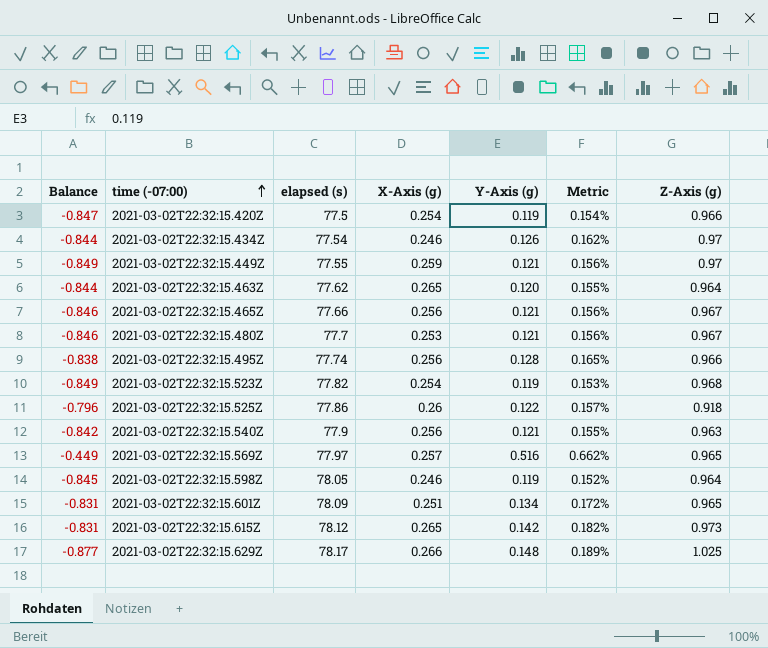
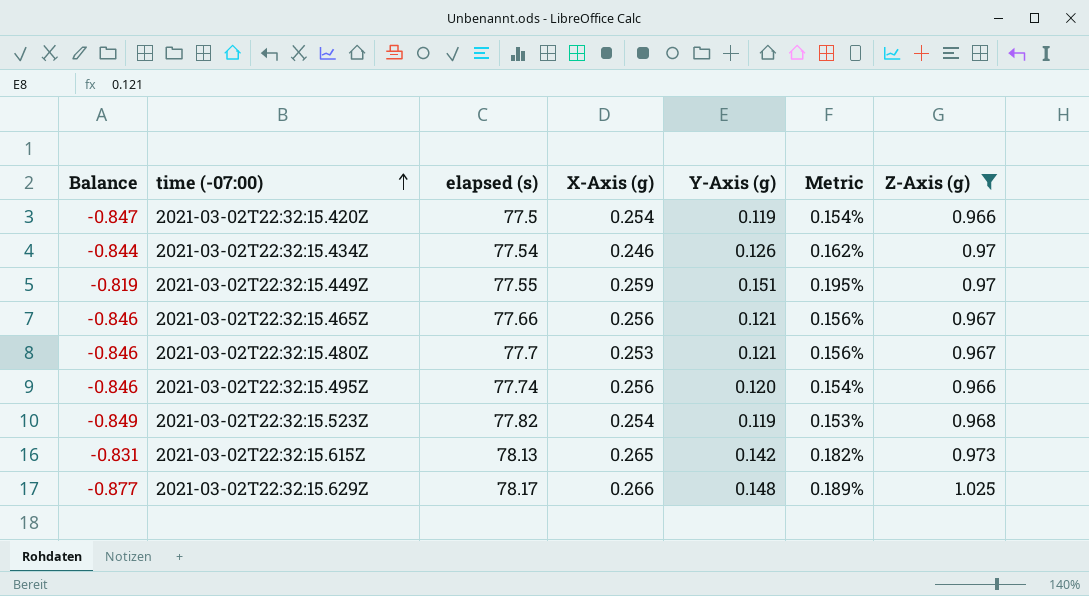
filter: none -> Z-Axis (g) >= 0.966
2021-03-02T22:32:15.449Z | Balance: -0.849 -> -0.819
2021-03-02T22:32:15.449Z | Y-Axis (g): 0.121 -> 0.151
2021-03-02T22:32:15.449Z | Metric: 0.156% -> 0.195%
2021-03-02T22:32:15.495Z | Balance: -0.838 -> -0.846
2021-03-02T22:32:15.495Z | Y-Axis (g): 0.128 -> 0.120
2021-03-02T22:32:15.495Z | Metric: 0.165% -> 0.154%
2021-03-02T22:32:15.615Z | elapsed (s): 78.12 -> 78.13

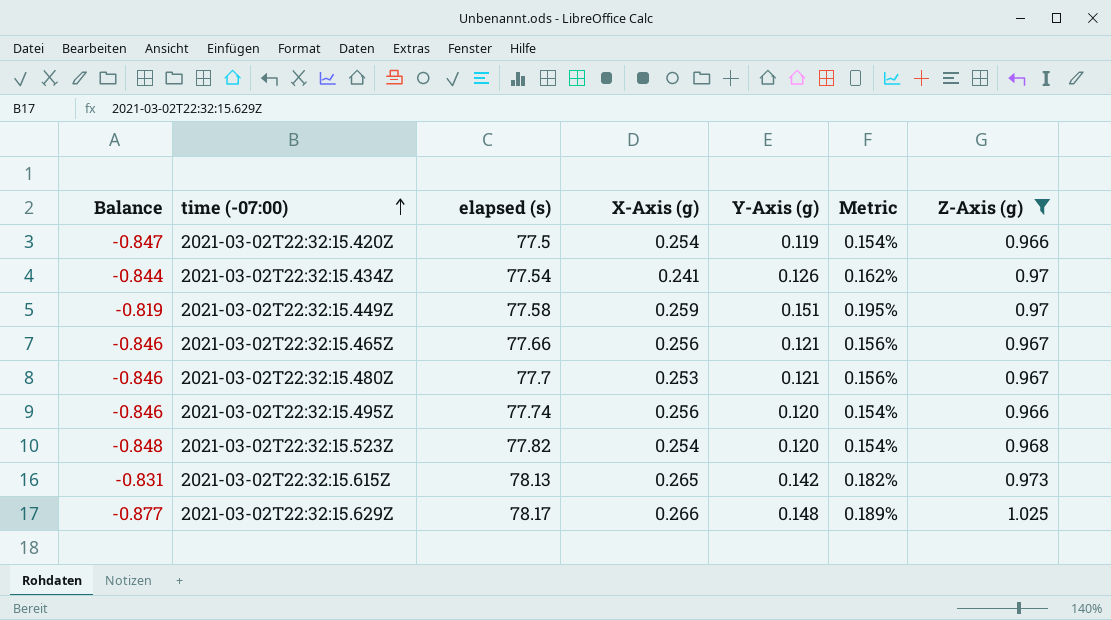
2021-03-02T22:32:15.434Z | X-Axis (g): 0.246 -> 0.241
2021-03-02T22:32:15.449Z | elapsed (s): 77.55 -> 77.58
2021-03-02T22:32:15.523Z | Balance: -0.849 -> -0.848
2021-03-02T22:32:15.523Z | Y-Axis (g): 0.119 -> 0.120
2021-03-02T22:32:15.523Z | Metric: 0.153% -> 0.154%

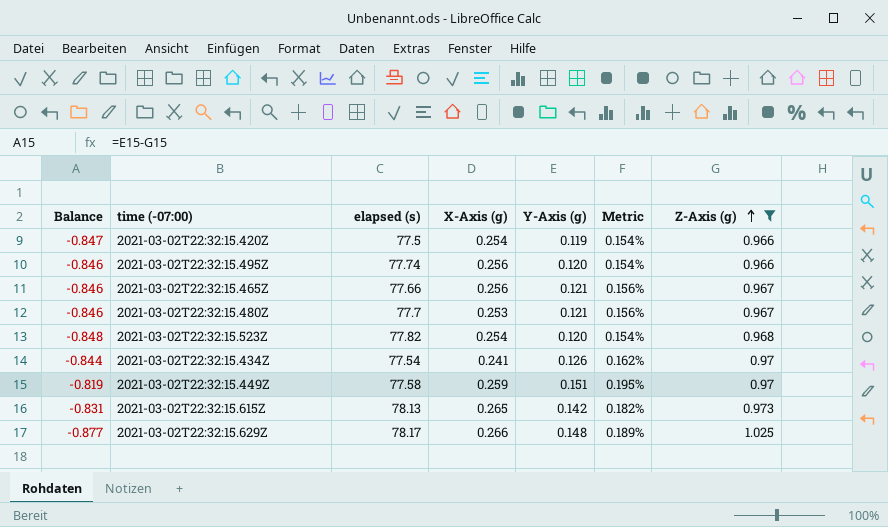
row order: time (-07:00) ascending -> Z-Axis (g) ascending

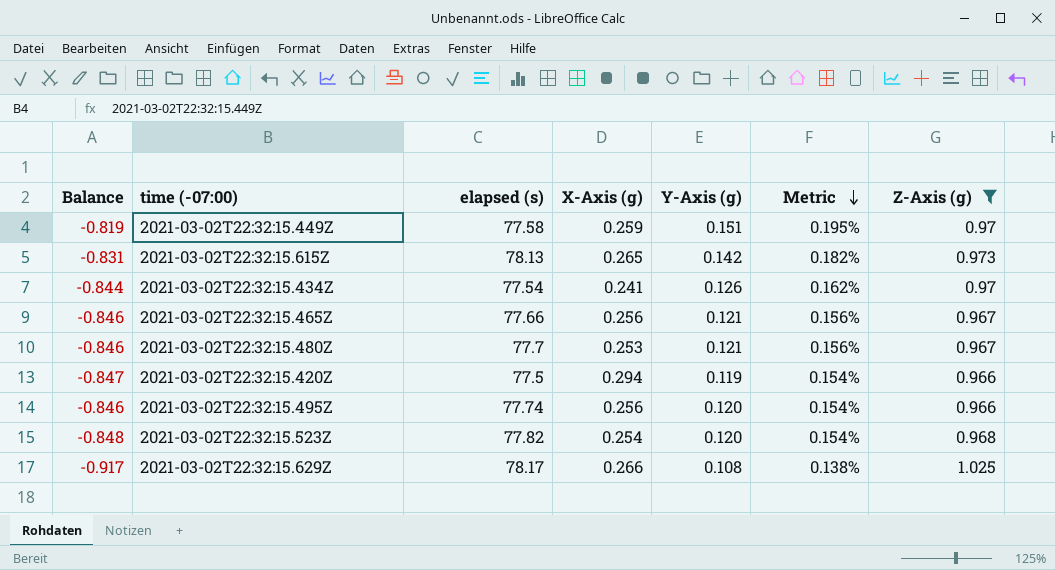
row order: Z-Axis (g) ascending -> Metric descending
2021-03-02T22:32:15.420Z | X-Axis (g): 0.254 -> 0.294
2021-03-02T22:32:15.629Z | Balance: -0.877 -> -0.917
2021-03-02T22:32:15.629Z | Y-Axis (g): 0.148 -> 0.108
2021-03-02T22:32:15.629Z | Metric: 0.189% -> 0.138%

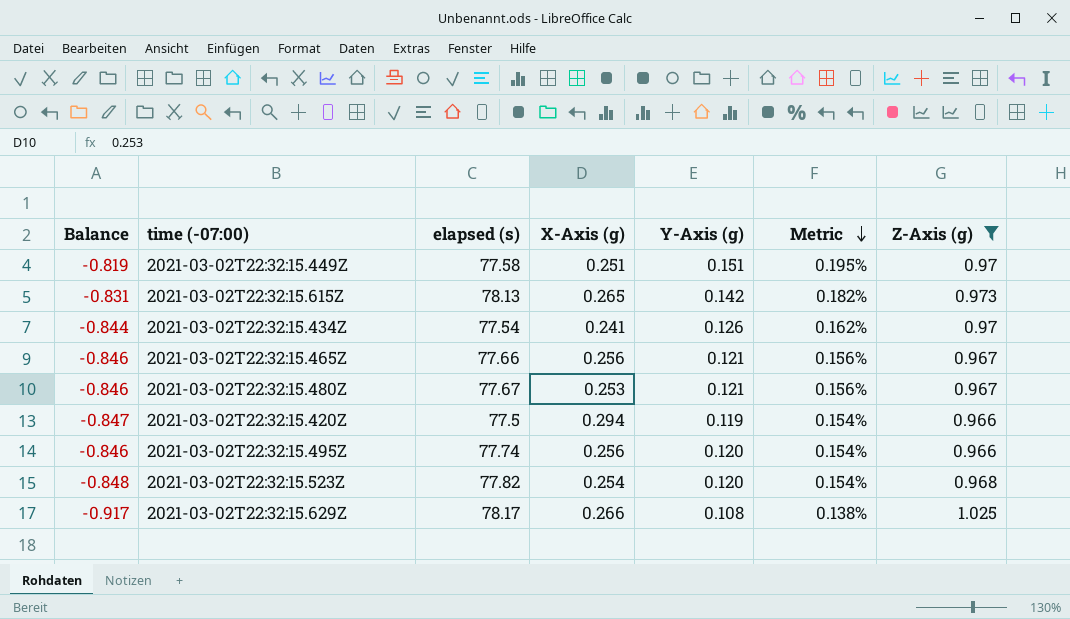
2021-03-02T22:32:15.449Z | X-Axis (g): 0.259 -> 0.251
2021-03-02T22:32:15.480Z | elapsed (s): 77.7 -> 77.67

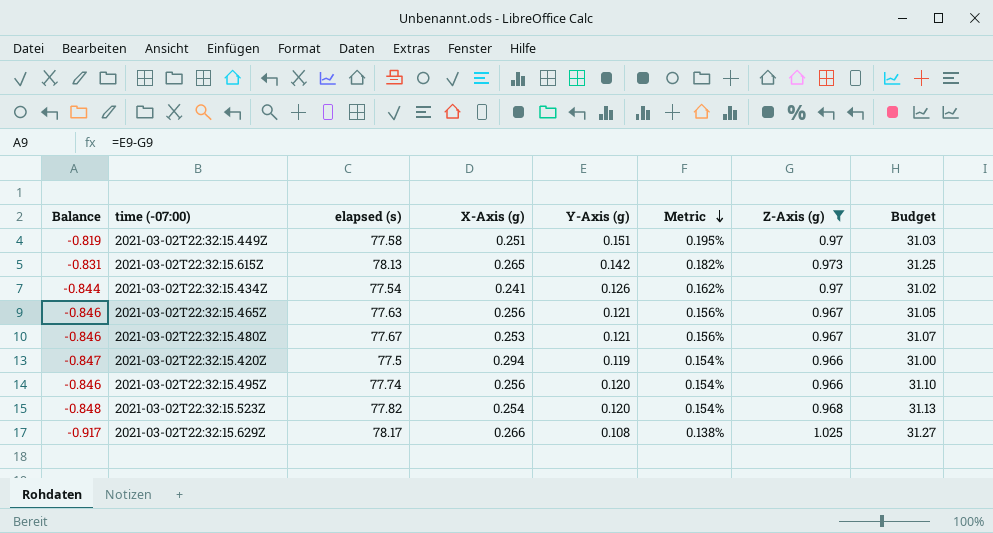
column Budget | formula: none -> [elapsed (s)] * 0.4
2021-03-02T22:32:15.465Z | elapsed (s): 77.66 -> 77.63

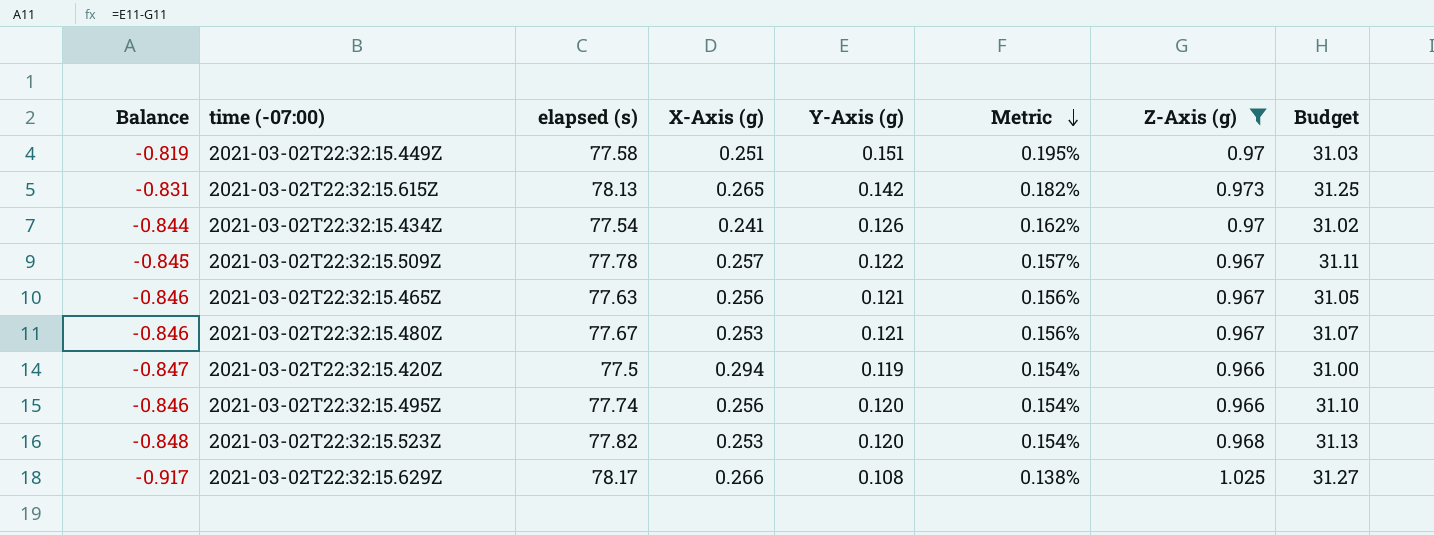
row 2021-03-02T22:32:15.509Z: none -> -0.845 | 77.78 | 0.257 | 0.122 | 0.157% | 0.967 | 31.11
2021-03-02T22:32:15.523Z | X-Axis (g): 0.254 -> 0.253

